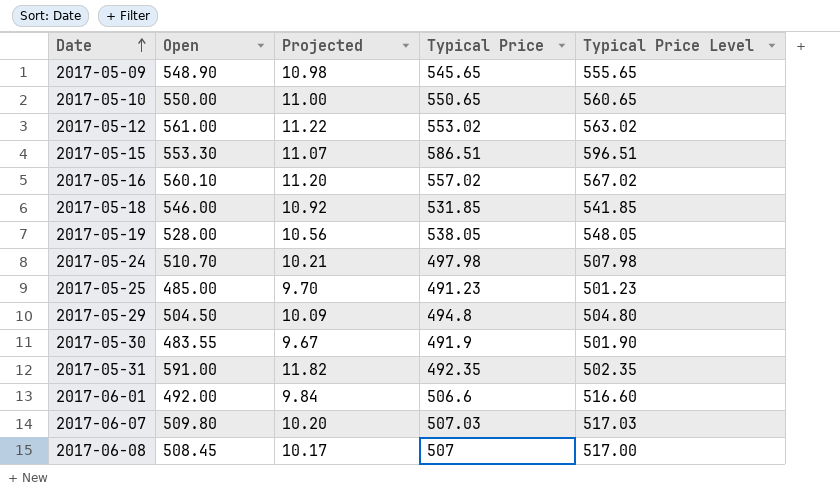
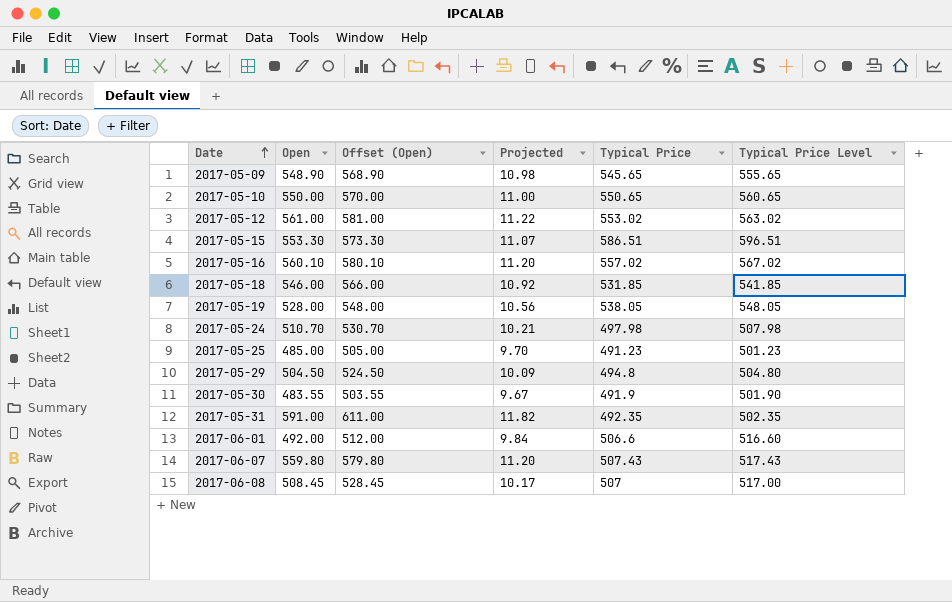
column Offset (Open) | formula: none -> [Open] + 20
2017-06-07 | Open: 509.80 -> 559.80
2017-06-07 | Projected: 10.20 -> 11.20
2017-06-07 | Typical Price: 507.03 -> 507.43
2017-06-07 | Typical Price Level: 517.03 -> 517.43

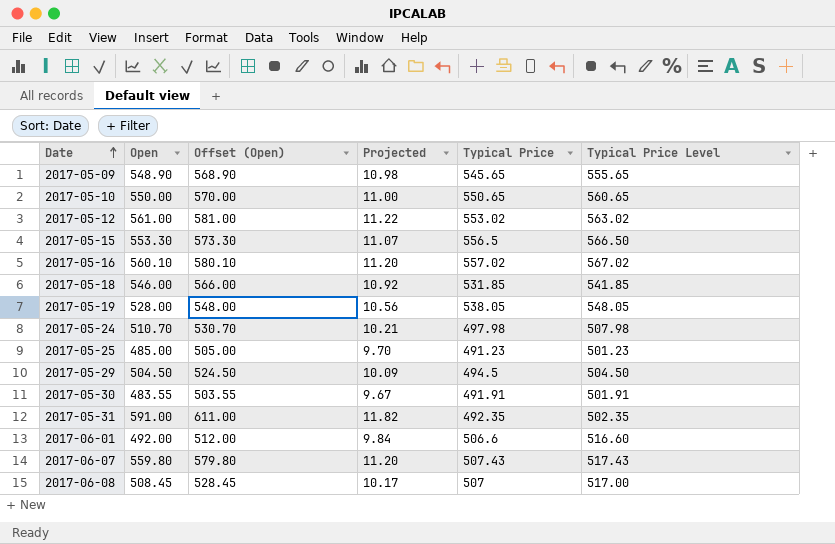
2017-05-15 | Typical Price: 586.51 -> 556.5
2017-05-15 | Typical Price Level: 596.51 -> 566.50
2017-05-29 | Typical Price: 494.8 -> 494.5
2017-05-29 | Typical Price Level: 504.80 -> 504.50
2017-05-30 | Typical Price: 491.9 -> 491.91
2017-05-30 | Typical Price Level: 501.90 -> 501.91

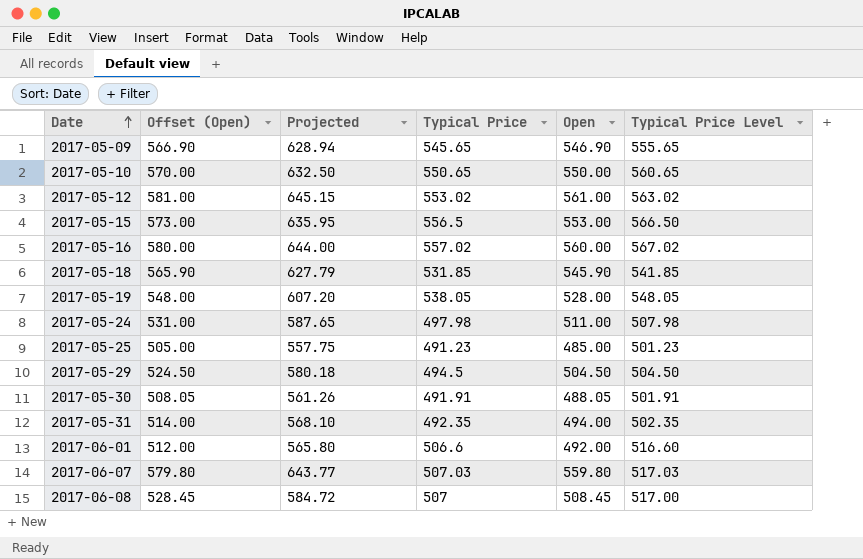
column Projected | formula: [Open] * 0.02 -> [Open] * 1.15
column Open | position: 2 -> 5
2017-05-09 | Offset (Open): 568.90 -> 566.90
2017-05-09 | Open: 548.90 -> 546.90
2017-05-15 | Offset (Open): 573.30 -> 573.00
2017-05-15 | Open: 553.30 -> 553.00
2017-05-16 | Offset (Open): 580.10 -> 580.00
2017-05-16 | Open: 560.10 -> 560.00
2017-05-18 | Offset (Open): 566.00 -> 565.90
2017-05-18 | Open: 546.00 -> 545.90
2017-05-24 | Offset (Open): 530.70 -> 531.00
2017-05-24 | Open: 510.70 -> 511.00
2017-05-30 | Offset (Open): 503.55 -> 508.05
2017-05-30 | Open: 483.55 -> 488.05
2017-05-31 | Offset (Open): 611.00 -> 514.00
2017-05-31 | Open: 591.00 -> 494.00
2017-06-07 | Typical Price: 507.43 -> 507.03
2017-06-07 | Typical Price Level: 517.43 -> 517.03

